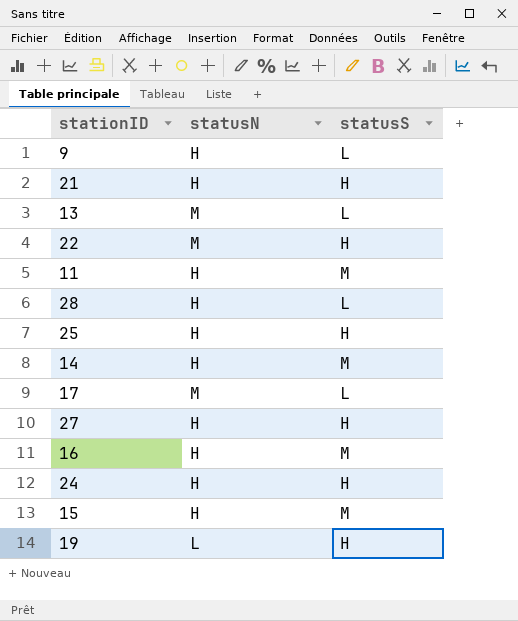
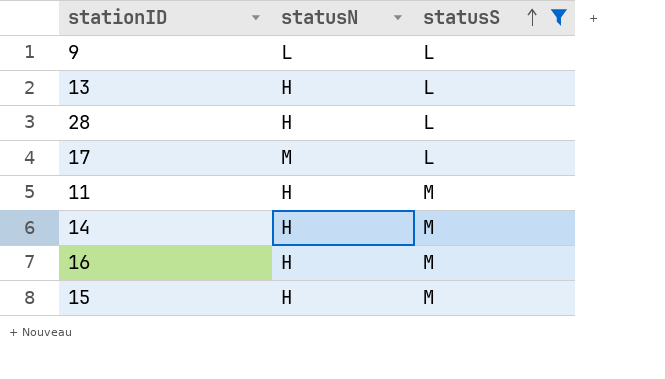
filter: none -> statusS != H
row order: none -> statusS ascending
9 | statusN: H -> L
13 | statusN: M -> H

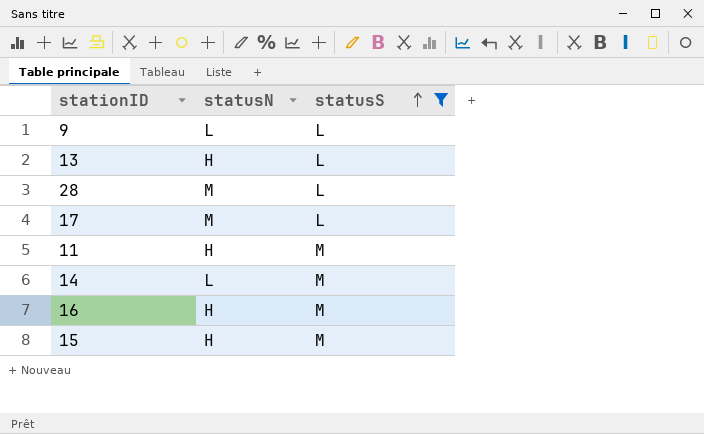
28 | statusN: H -> M
14 | statusN: H -> L

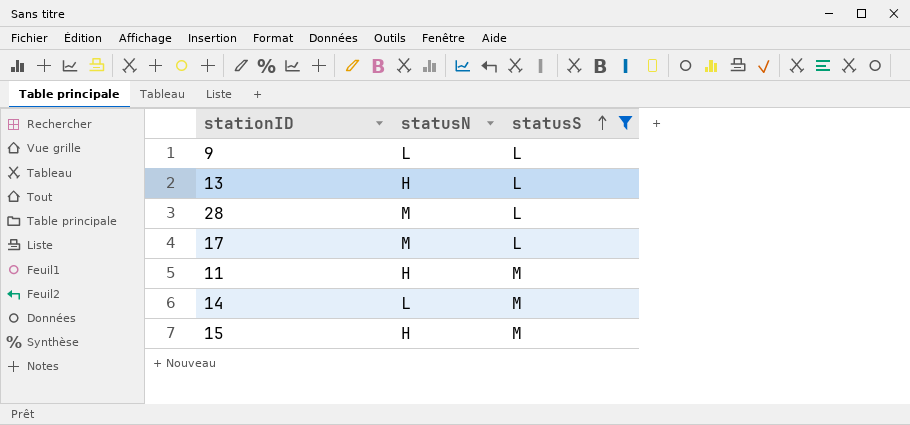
row 16: H | M -> none

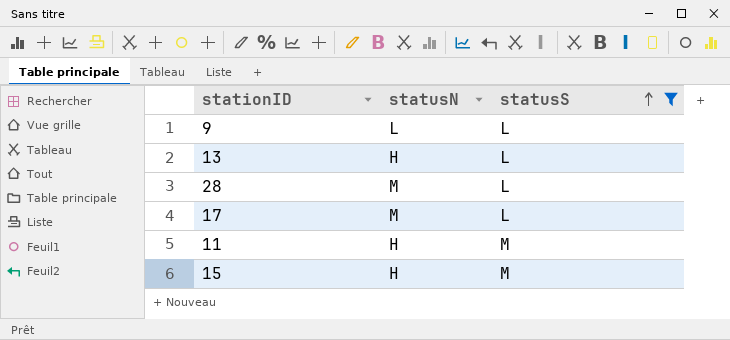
row 14: L | M -> none

